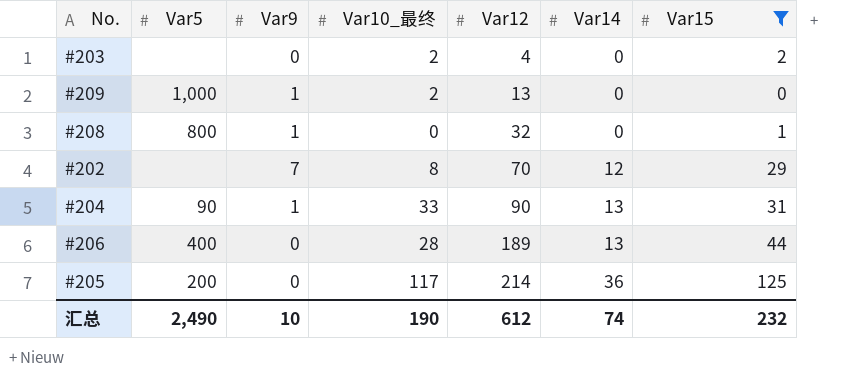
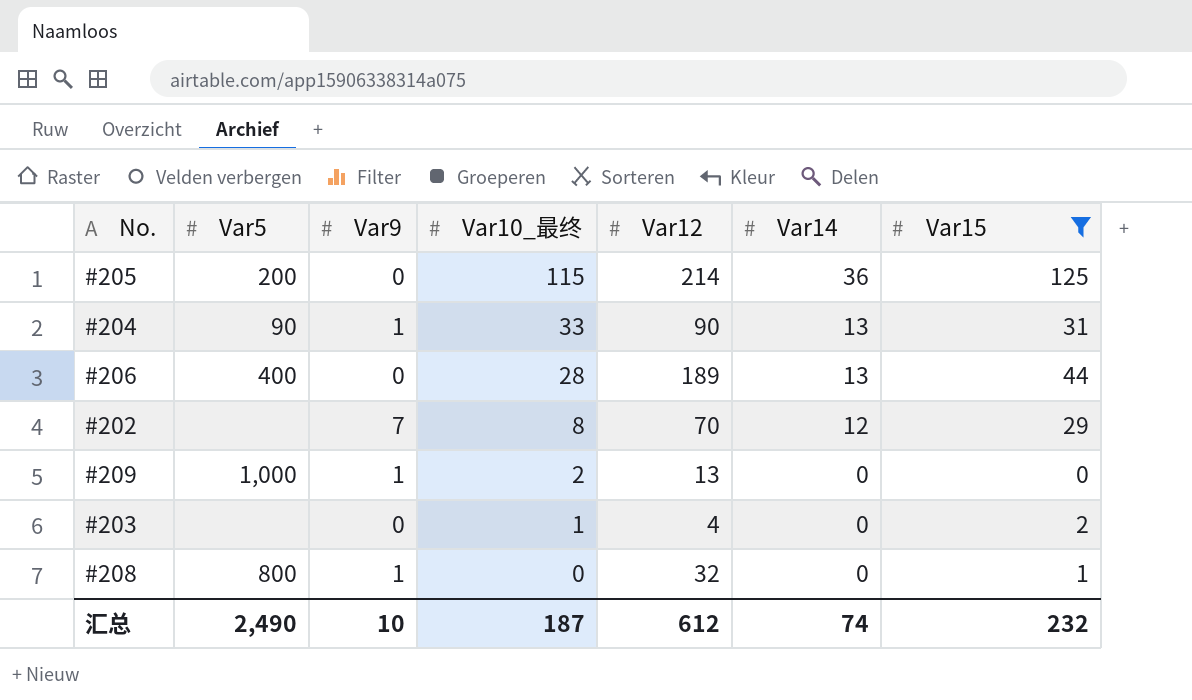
row order: Var12 ascending -> Var10_最终 descending
#205 | Var10_最终: 117 -> 115
#203 | Var10_最终: 2 -> 1
汇总 | Var10_最终: 190 -> 187

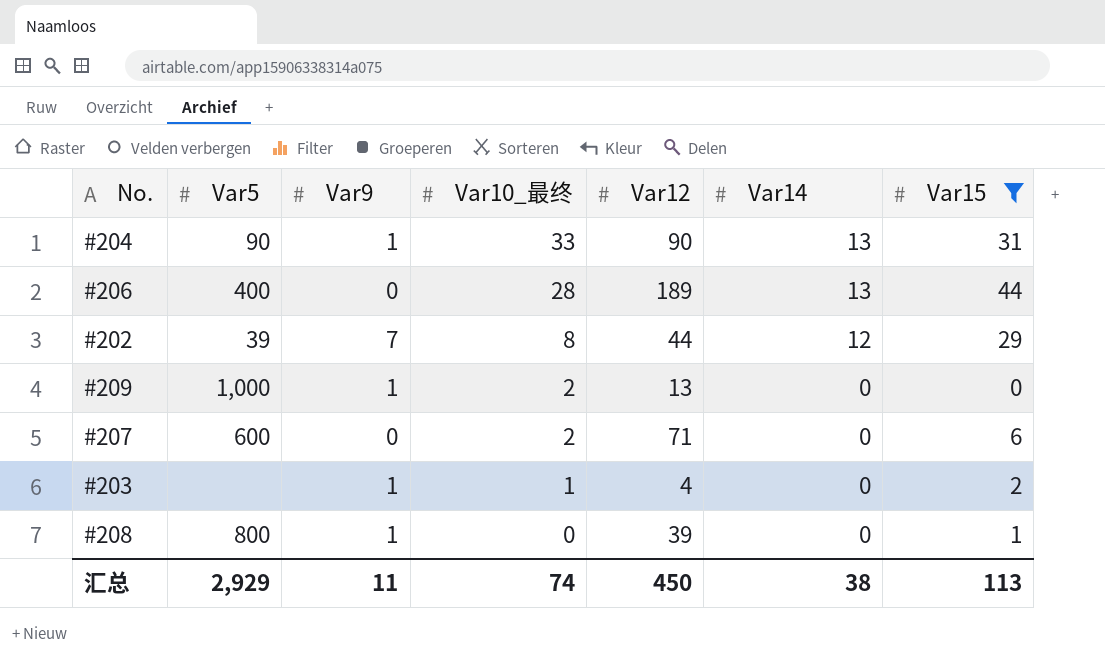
row #205: 200 | 0 | 115 | 214 | 36 | 125 -> none
#202 | Var5: none -> 39
#202 | Var12: 70 -> 44
row #207: none -> 600 | 0 | 2 | 71 | 0 | 6
#203 | Var9: 0 -> 1
#208 | Var12: 32 -> 39
汇总 | Var5: 2,490 -> 2,929
汇总 | Var9: 10 -> 11
汇总 | Var10_最终: 187 -> 74
汇总 | Var12: 612 -> 450
汇总 | Var14: 74 -> 38
汇总 | Var15: 232 -> 113

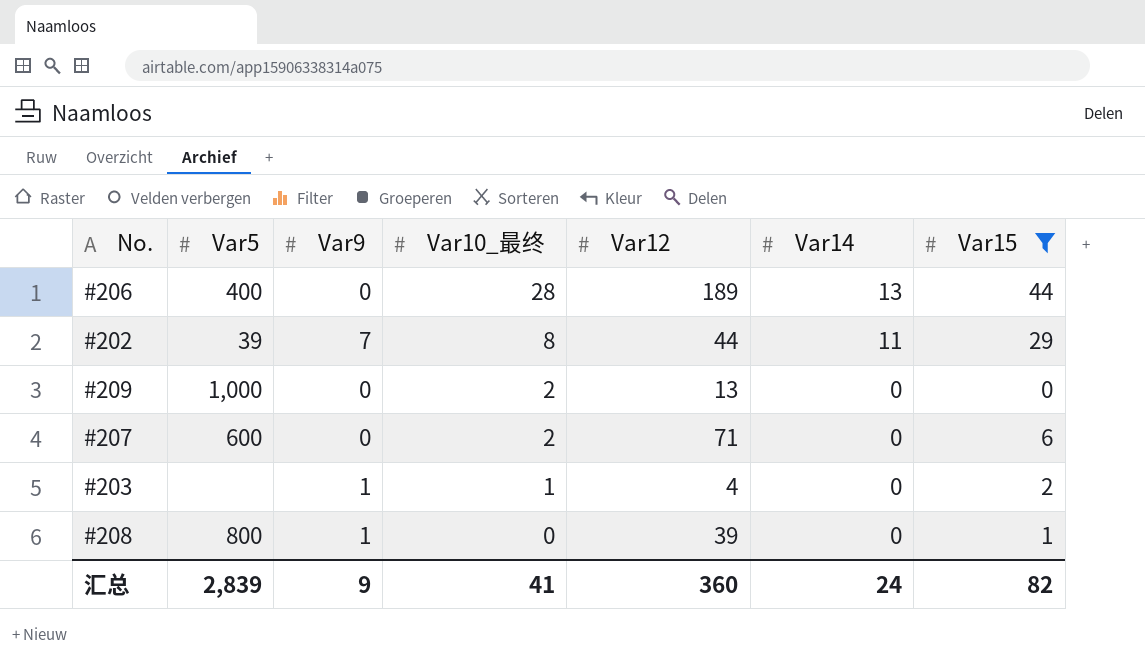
row #204: 90 | 1 | 33 | 90 | 13 | 31 -> none
#202 | Var14: 12 -> 11
#209 | Var9: 1 -> 0
汇总 | Var5: 2,929 -> 2,839
汇总 | Var9: 11 -> 9
汇总 | Var10_最终: 74 -> 41
汇总 | Var12: 450 -> 360
汇总 | Var14: 38 -> 24
汇总 | Var15: 113 -> 82

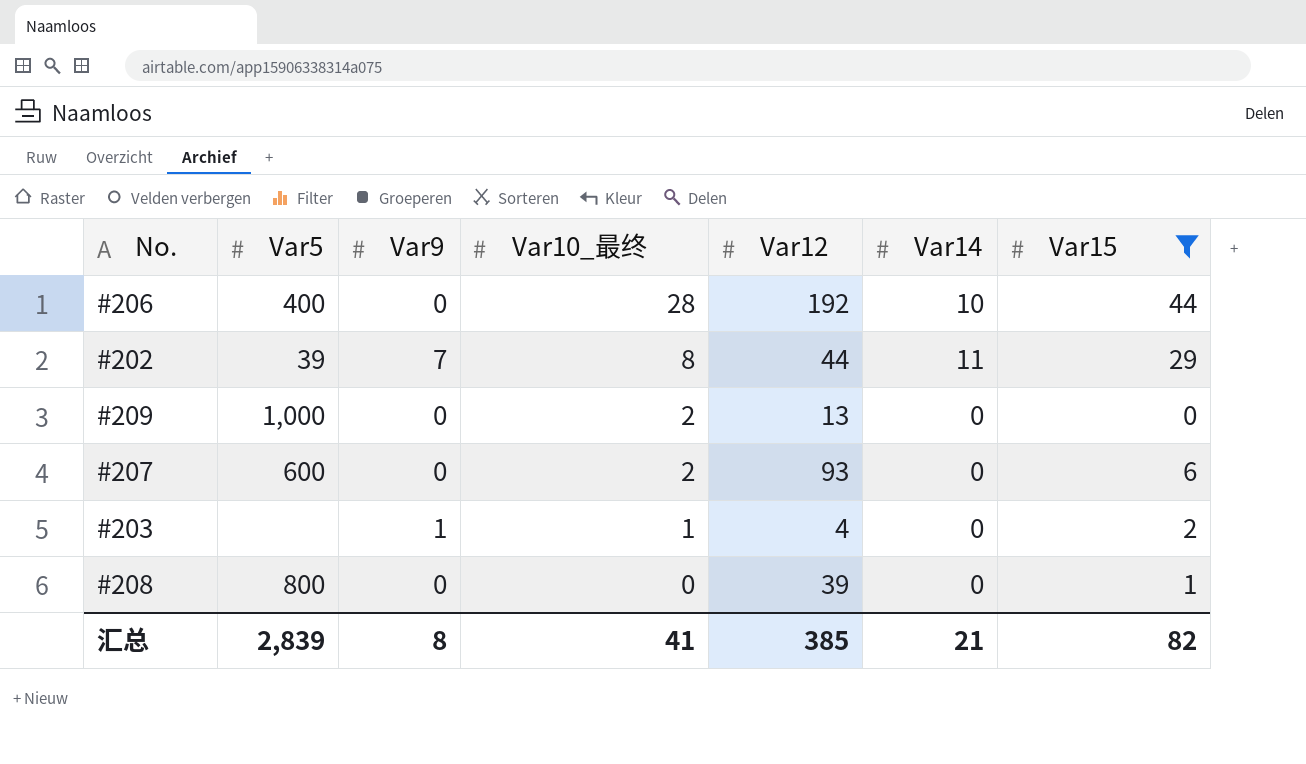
#206 | Var12: 189 -> 192
#206 | Var14: 13 -> 10
#207 | Var12: 71 -> 93
#208 | Var9: 1 -> 0
汇总 | Var9: 9 -> 8
汇总 | Var12: 360 -> 385
汇总 | Var14: 24 -> 21

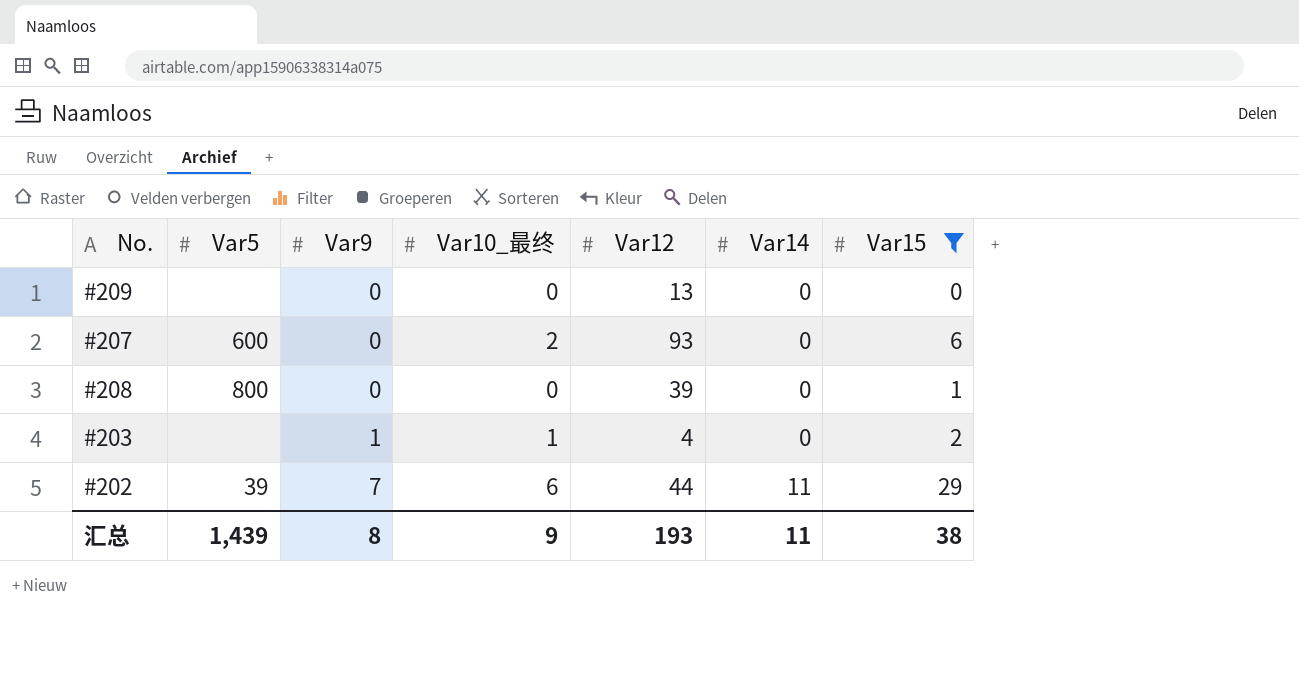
row order: Var10_最终 descending -> Var9 ascending
row #206: 400 | 0 | 28 | 192 | 10 | 44 -> none
#209 | Var5: 1,000 -> none
#209 | Var10_最终: 2 -> 0
#202 | Var10_最终: 8 -> 6
汇总 | Var5: 2,839 -> 1,439
汇总 | Var10_最终: 41 -> 9
汇总 | Var12: 385 -> 193
汇总 | Var14: 21 -> 11
汇总 | Var15: 82 -> 38

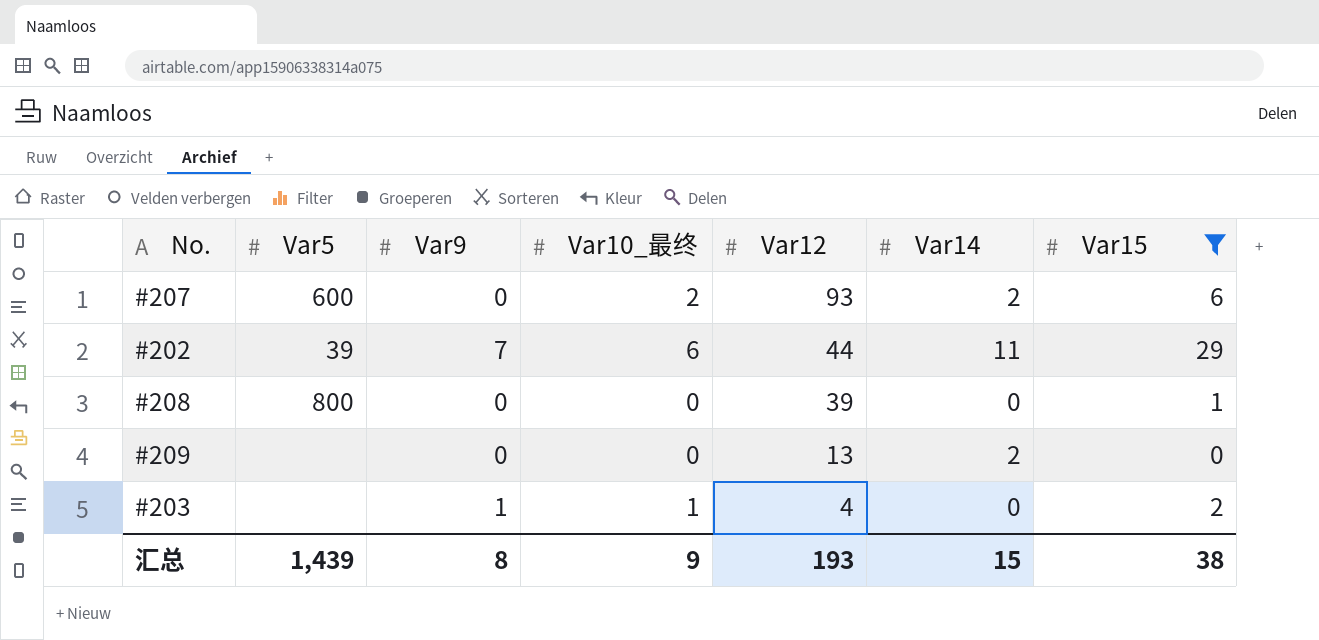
row order: Var9 ascending -> Var12 descending
#207 | Var14: 0 -> 2
#209 | Var14: 0 -> 2
汇总 | Var14: 11 -> 15

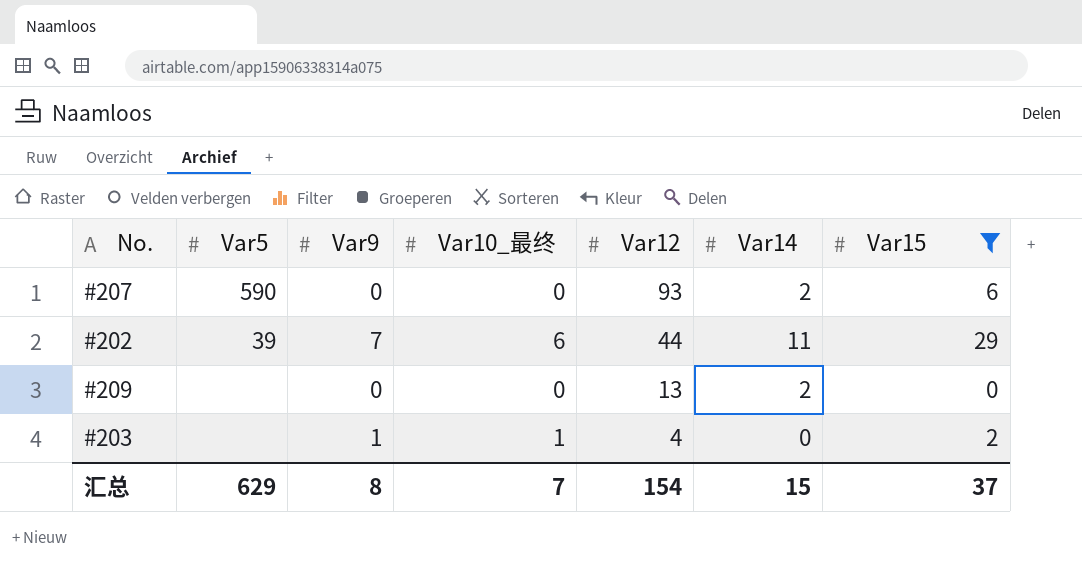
row #208: 800 | 0 | 0 | 39 | 0 | 1 -> none
#207 | Var5: 600 -> 590
#207 | Var10_最终: 2 -> 0
汇总 | Var5: 1,439 -> 629
汇总 | Var10_最终: 9 -> 7
汇总 | Var12: 193 -> 154
汇总 | Var15: 38 -> 37

